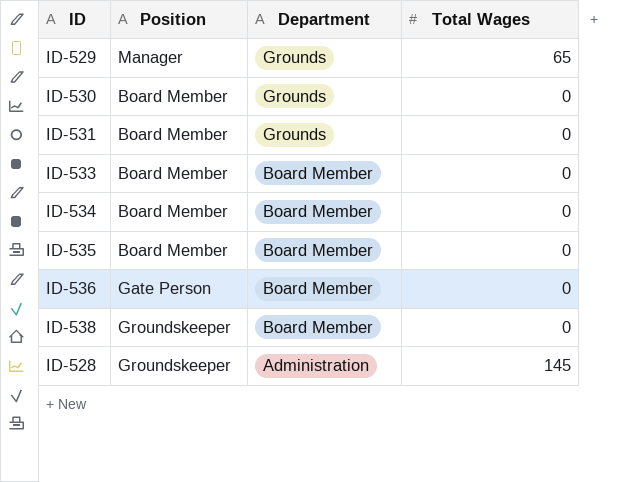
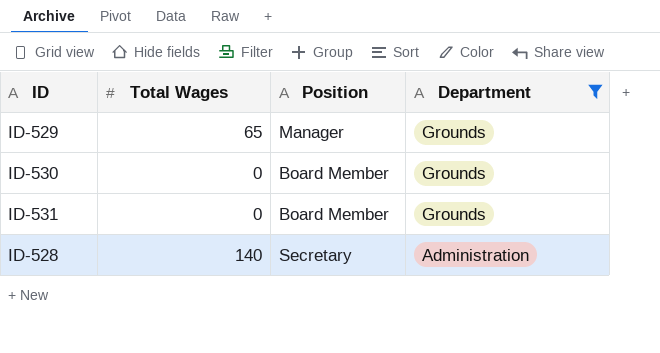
filter: none -> Department != Board Member
column Total Wages | position: 4 -> 2
ID-528 | Total Wages: 145 -> 140
ID-528 | Position: Groundskeeper -> Secretary

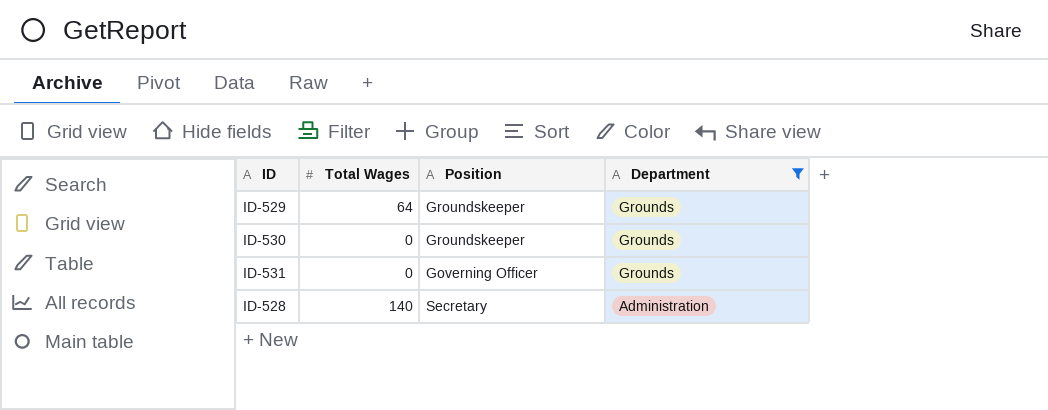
ID-529 | Total Wages: 65 -> 64
ID-529 | Position: Manager -> Groundskeeper
ID-530 | Position: Board Member -> Groundskeeper
ID-531 | Position: Board Member -> Governing Officer

